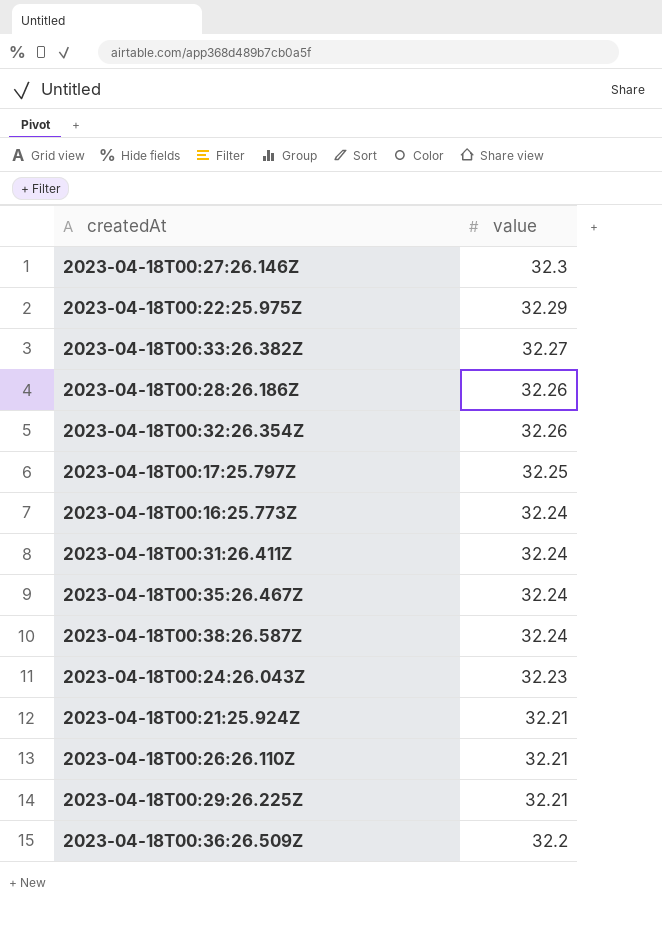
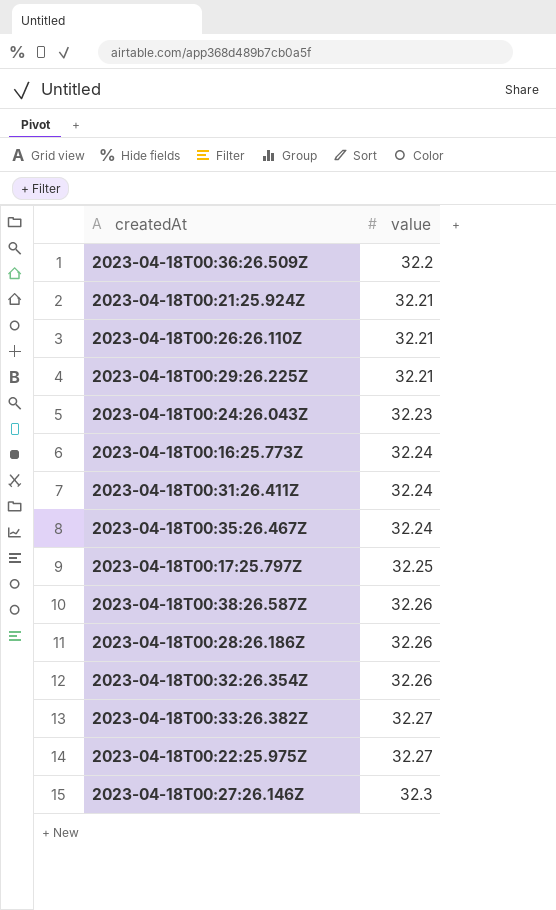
row order: value descending -> value ascending
2023-04-18T00:38:26.587Z | value: 32.24 -> 32.26
2023-04-18T00:22:25.975Z | value: 32.29 -> 32.27

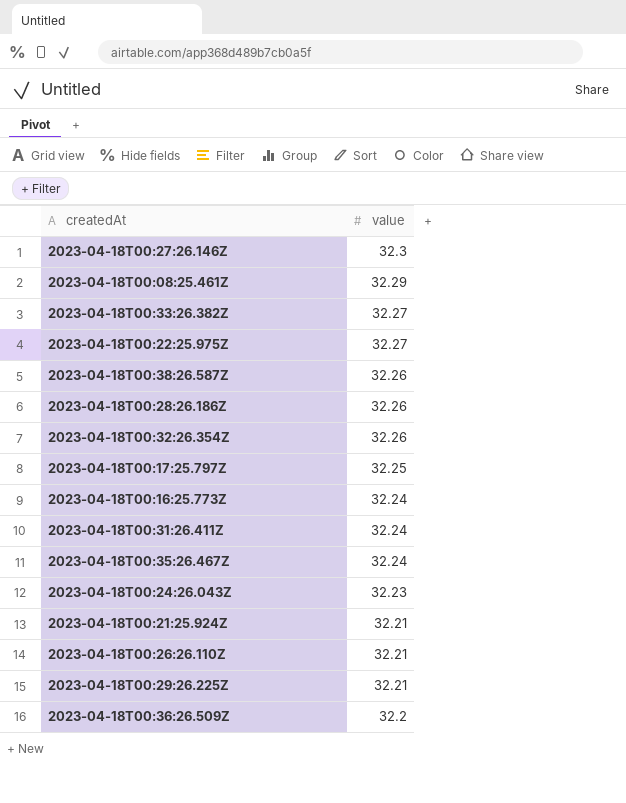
row order: value ascending -> value descending
row 2023-04-18T00:08:25.461Z: none -> 32.29

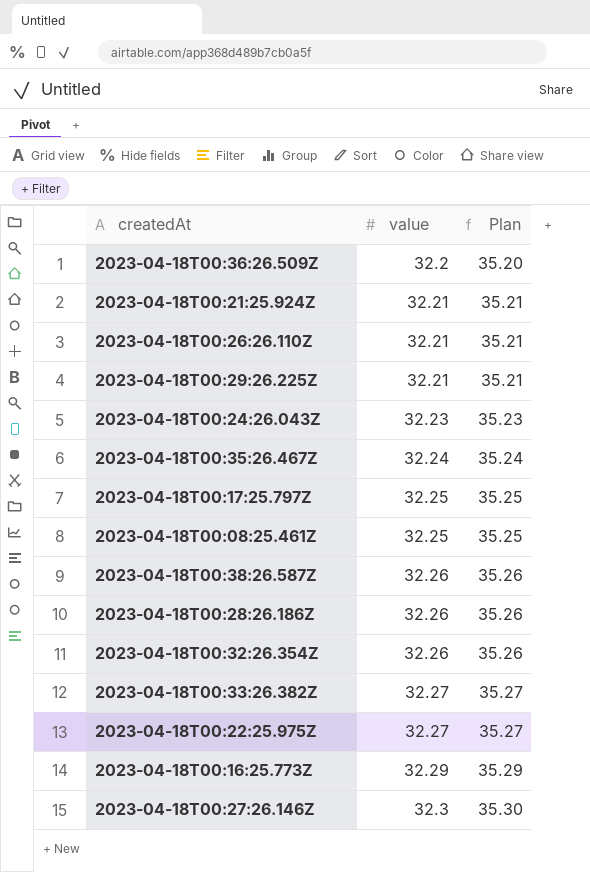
row order: value descending -> value ascending
column Plan | formula: none -> [value] + 3
row 2023-04-18T00:31:26.411Z: 32.24 -> none
2023-04-18T00:08:25.461Z | value: 32.29 -> 32.25
2023-04-18T00:16:25.773Z | value: 32.24 -> 32.29

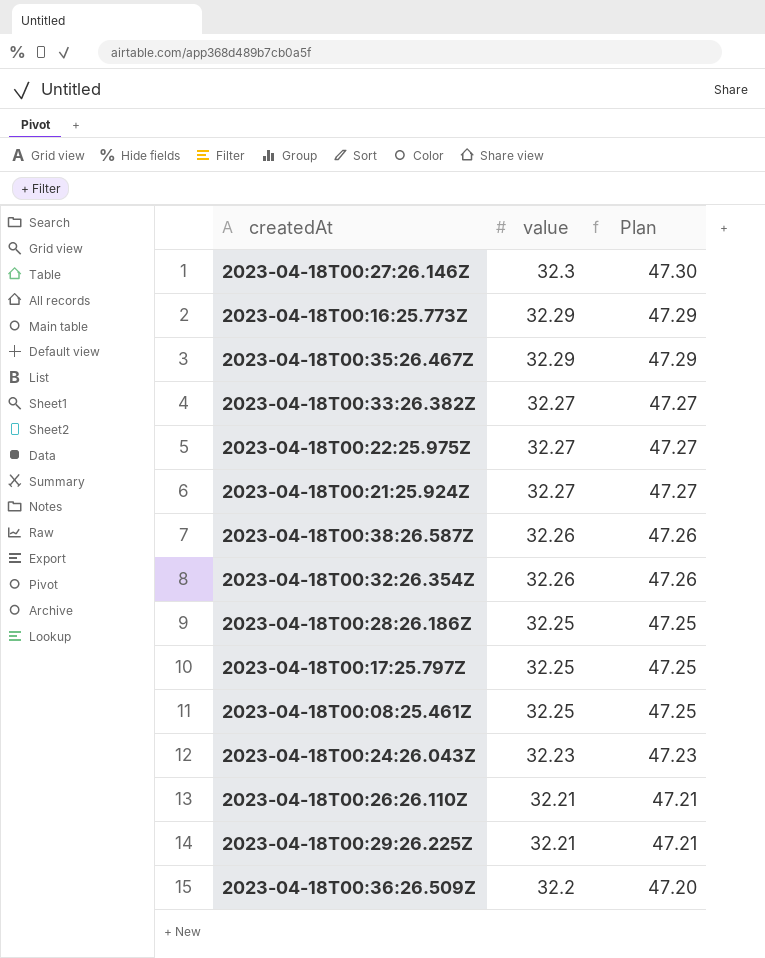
row order: value ascending -> value descending
column Plan | formula: [value] + 3 -> [value] + 15
2023-04-18T00:35:26.467Z | value: 32.24 -> 32.29
2023-04-18T00:21:25.924Z | value: 32.21 -> 32.27
2023-04-18T00:28:26.186Z | value: 32.26 -> 32.25

